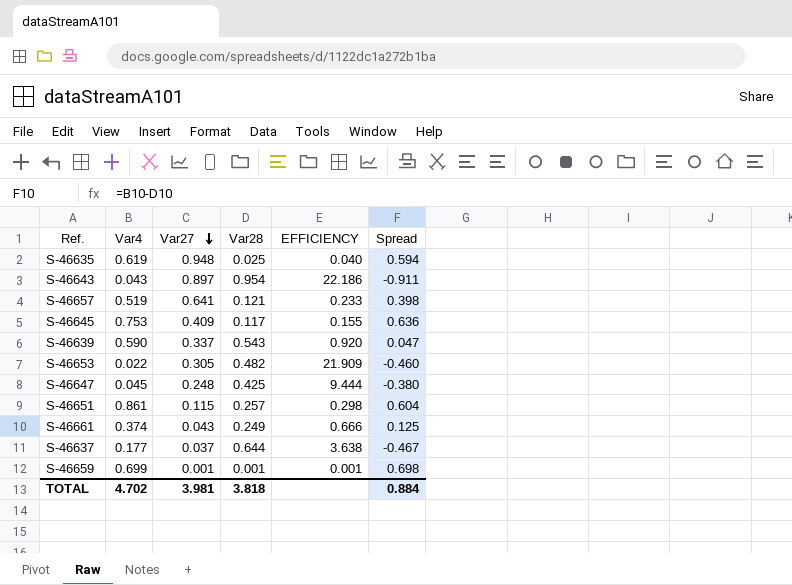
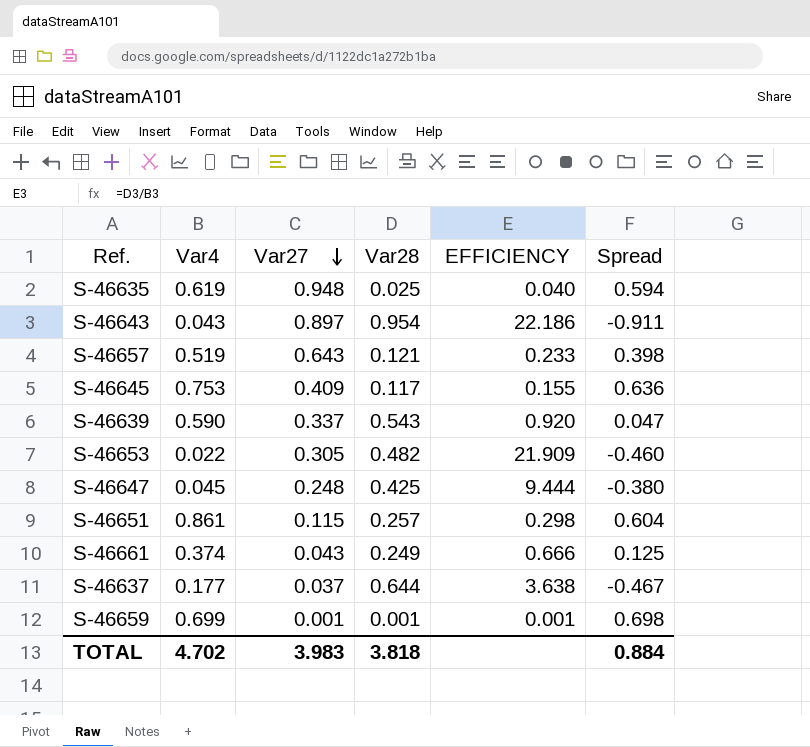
S-46657 | Var27: 0.641 -> 0.643
TOTAL | Var27: 3.981 -> 3.983

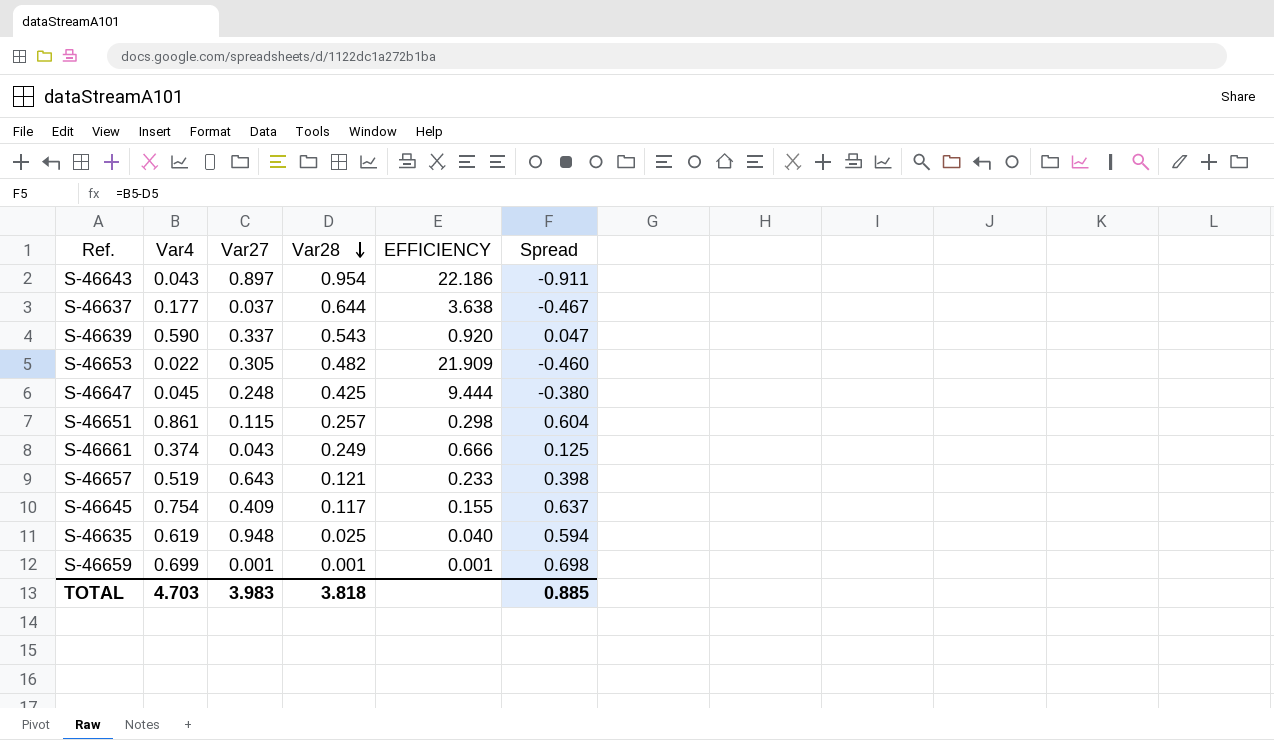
row order: Var27 descending -> Var28 descending
S-46645 | Var4: 0.753 -> 0.754
S-46645 | Spread: 0.636 -> 0.637
TOTAL | Var4: 4.702 -> 4.703
TOTAL | Spread: 0.884 -> 0.885

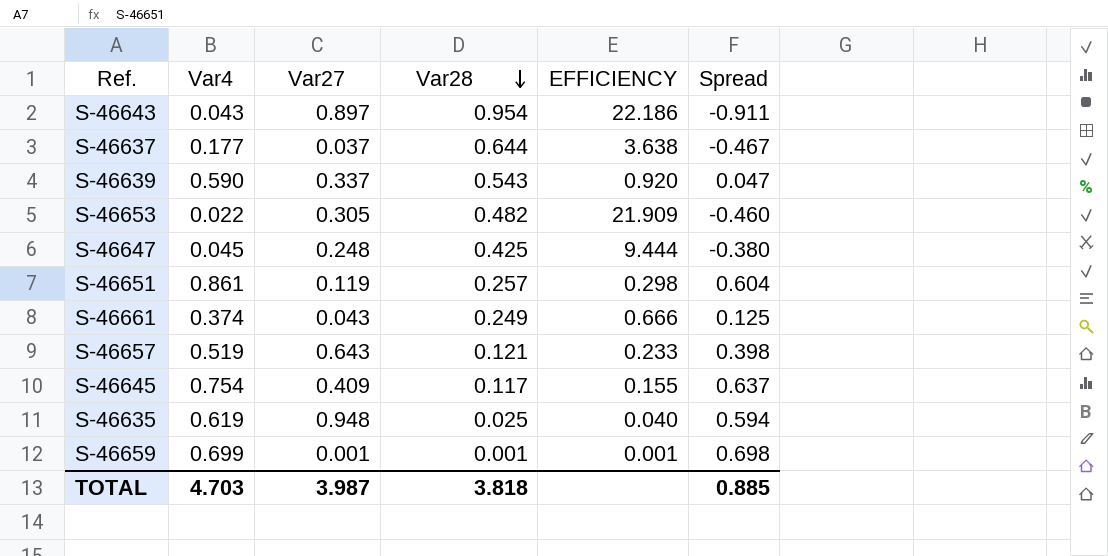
S-46651 | Var27: 0.115 -> 0.119
TOTAL | Var27: 3.983 -> 3.987

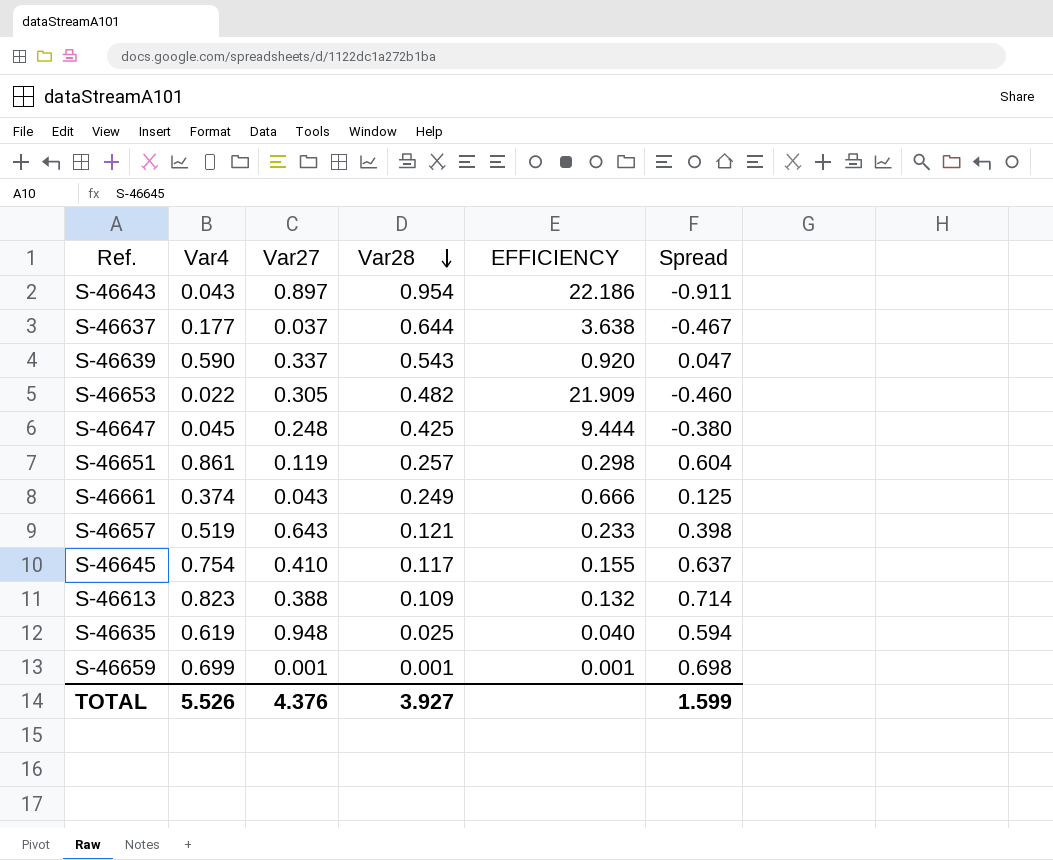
S-46645 | Var27: 0.409 -> 0.410
row S-46613: none -> 0.823 | 0.388 | 0.109 | 0.132 | 0.714
TOTAL | Var4: 4.703 -> 5.526
TOTAL | Var27: 3.987 -> 4.376
TOTAL | Var28: 3.818 -> 3.927
TOTAL | Spread: 0.885 -> 1.599

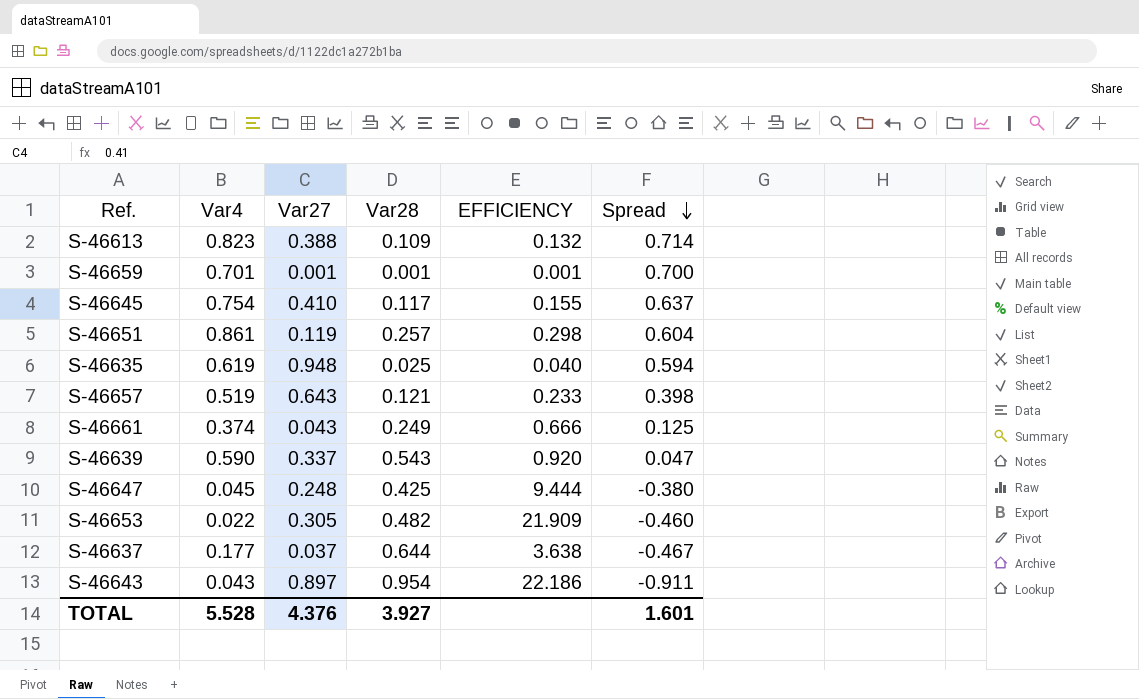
row order: Var28 descending -> Spread descending
S-46659 | Var4: 0.699 -> 0.701
S-46659 | Spread: 0.698 -> 0.700
TOTAL | Var4: 5.526 -> 5.528
TOTAL | Spread: 1.599 -> 1.601

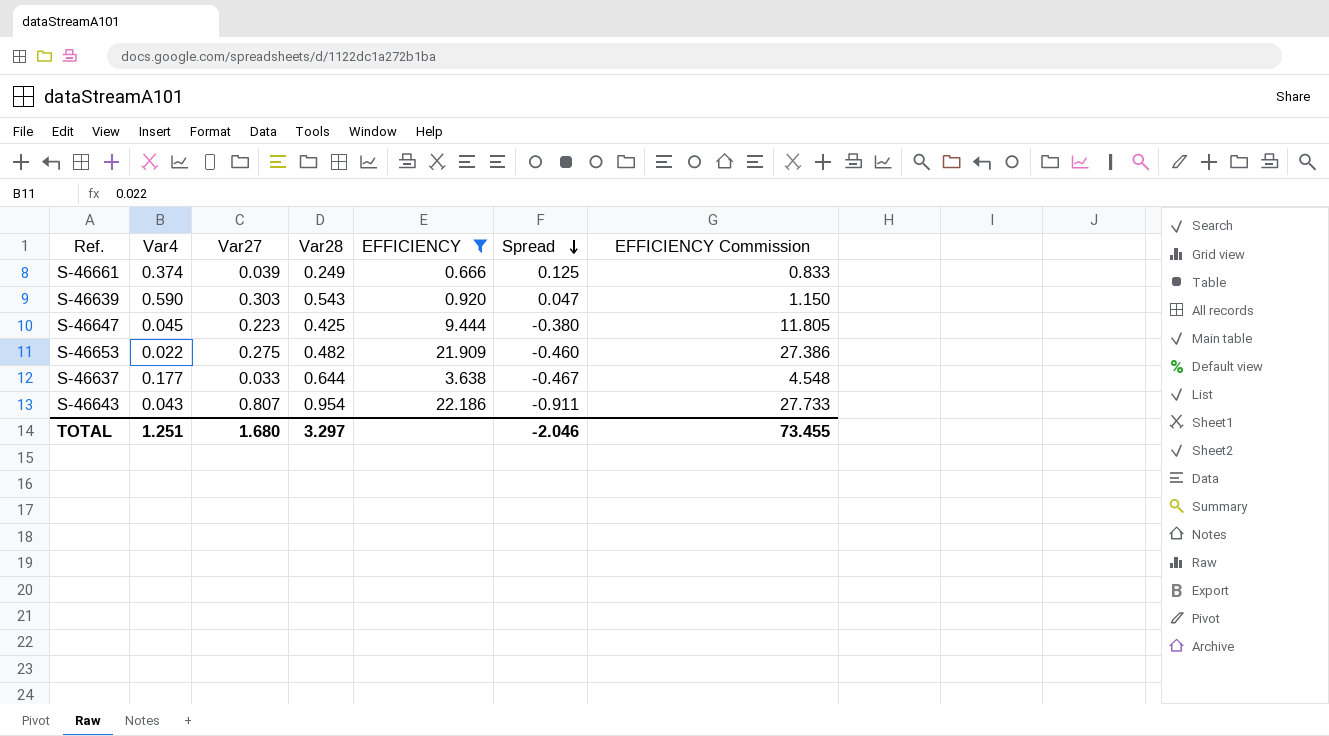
filter: none -> EFFICIENCY >= 0.666
column EFFICIENCY Commission | formula: none -> [EFFICIENCY] * 1.25
S-46661 | Var27: 0.043 -> 0.039
S-46639 | Var27: 0.337 -> 0.303
S-46647 | Var27: 0.248 -> 0.223
S-46653 | Var27: 0.305 -> 0.275
S-46637 | Var27: 0.037 -> 0.033
S-46643 | Var27: 0.897 -> 0.807
TOTAL | Var4: 5.528 -> 1.251
TOTAL | Var27: 4.376 -> 1.680
TOTAL | Var28: 3.927 -> 3.297
TOTAL | Spread: 1.601 -> -2.046

